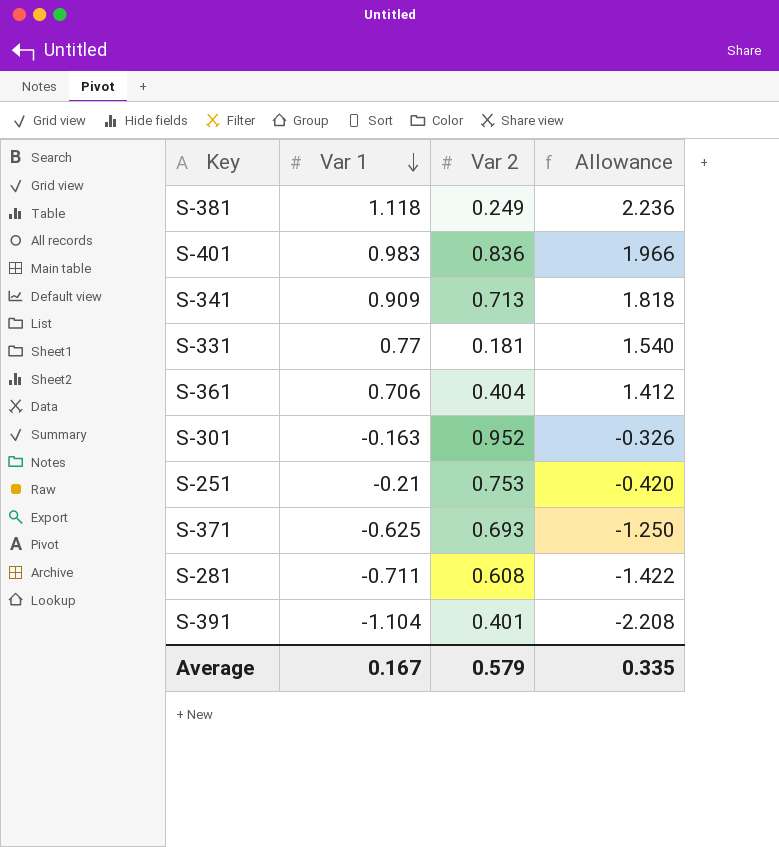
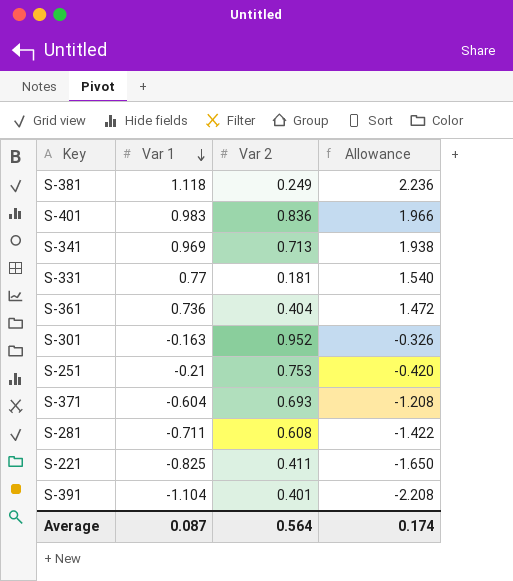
S-341 | Var 1: 0.909 -> 0.969
S-341 | Allowance: 1.818 -> 1.938
S-361 | Var 1: 0.706 -> 0.736
S-361 | Allowance: 1.412 -> 1.472
S-371 | Var 1: -0.625 -> -0.604
S-371 | Allowance: -1.250 -> -1.208
row S-221: none -> -0.825 | 0.411 | -1.650
Average | Var 1: 0.167 -> 0.087
Average | Var 2: 0.579 -> 0.564
Average | Allowance: 0.335 -> 0.174

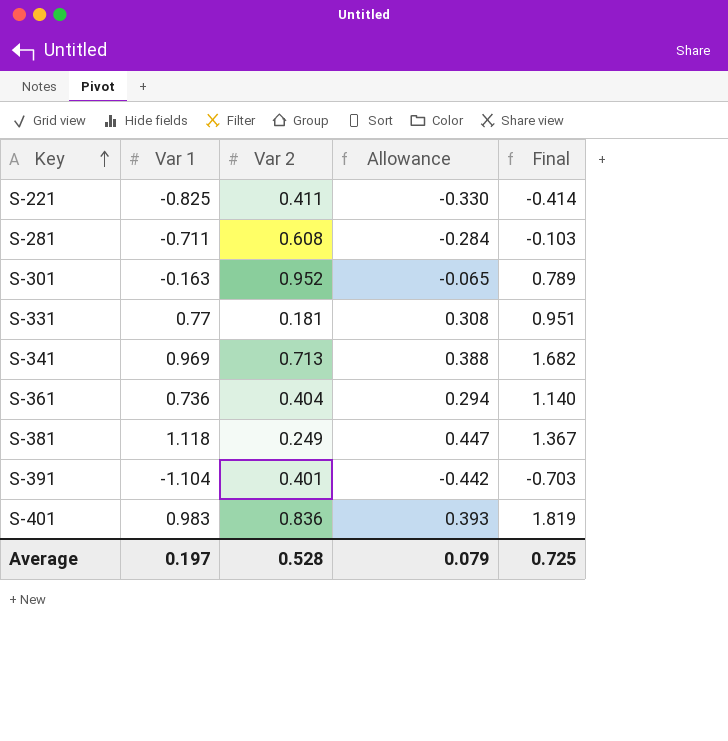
row order: Var 1 descending -> Key ascending
column Allowance | formula: [Var 1] * 2 -> [Var 1] * 0.4
column Final | formula: none -> [Var 1] + [Var 2]
row S-251: -0.21 | 0.753 | -0.420 -> none
row S-371: -0.604 | 0.693 | -1.208 -> none
Average | Var 1: 0.087 -> 0.197
Average | Var 2: 0.564 -> 0.528
Average | Allowance: 0.174 -> 0.079

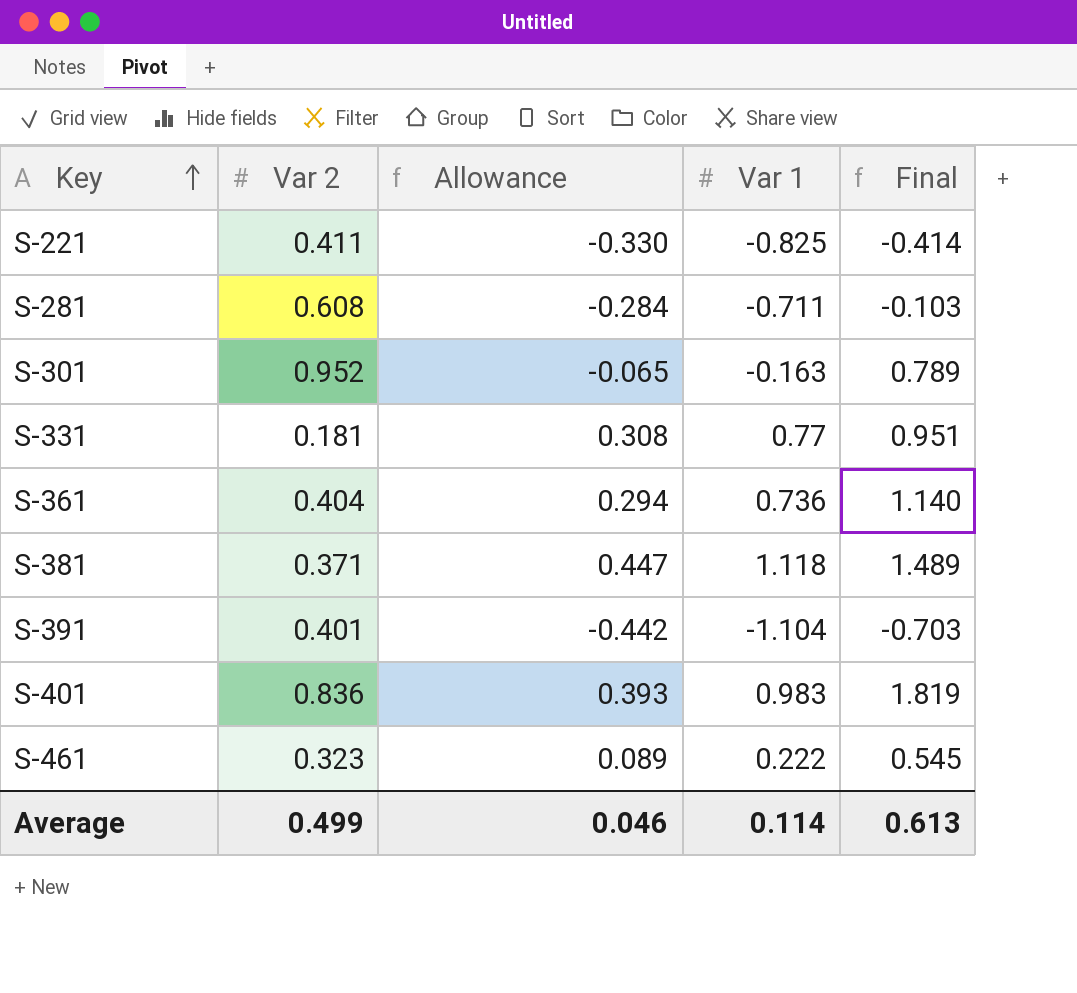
column Var 1 | position: 2 -> 4
row S-341: 0.969 | 0.713 | 0.388 | 1.682 -> none
S-381 | Var 2: 0.249 -> 0.371
S-381 | Final: 1.367 -> 1.489
row S-461: none -> 0.323 | 0.089 | 0.222 | 0.545
Average | Var 2: 0.528 -> 0.499
Average | Allowance: 0.079 -> 0.046
Average | Var 1: 0.197 -> 0.114
Average | Final: 0.725 -> 0.613

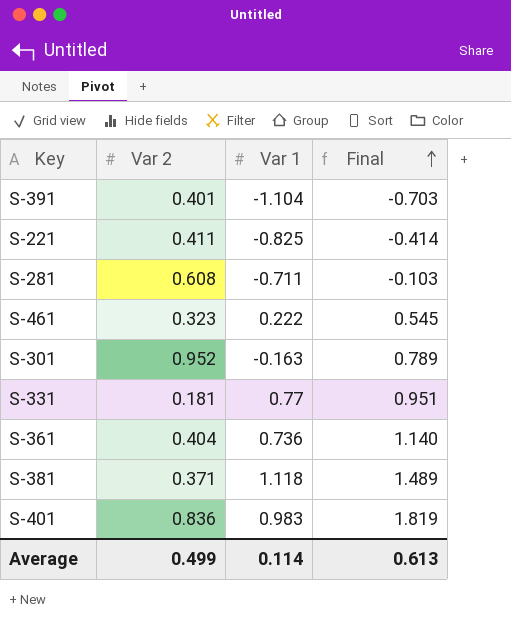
row order: Key ascending -> Final ascending
column Allowance | formula: [Var 1] * 0.4 -> none

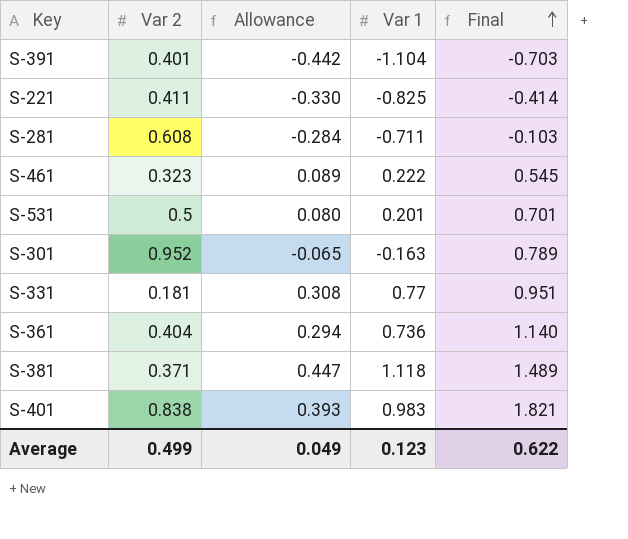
column Allowance | formula: none -> [Var 1] * 0.4
row S-531: none -> 0.5 | 0.080 | 0.201 | 0.701
S-401 | Var 2: 0.836 -> 0.838
S-401 | Final: 1.819 -> 1.821
Average | Var 1: 0.114 -> 0.123
Average | Final: 0.613 -> 0.622

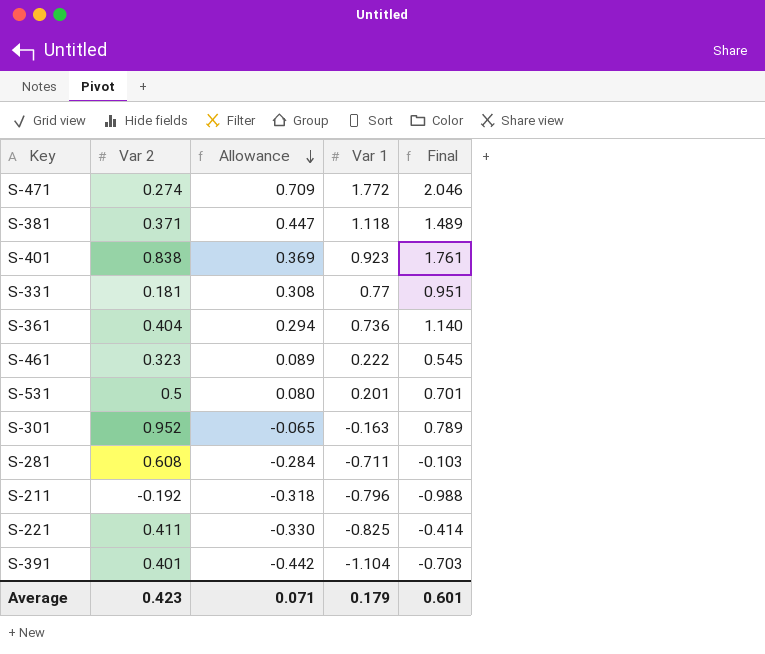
row order: Final ascending -> Allowance descending
row S-471: none -> 0.274 | 0.709 | 1.772 | 2.046
S-401 | Allowance: 0.393 -> 0.369
S-401 | Var 1: 0.983 -> 0.923
S-401 | Final: 1.821 -> 1.761
row S-211: none -> -0.192 | -0.318 | -0.796 | -0.988
Average | Var 2: 0.499 -> 0.423
Average | Allowance: 0.049 -> 0.071
Average | Var 1: 0.123 -> 0.179
Average | Final: 0.622 -> 0.601

